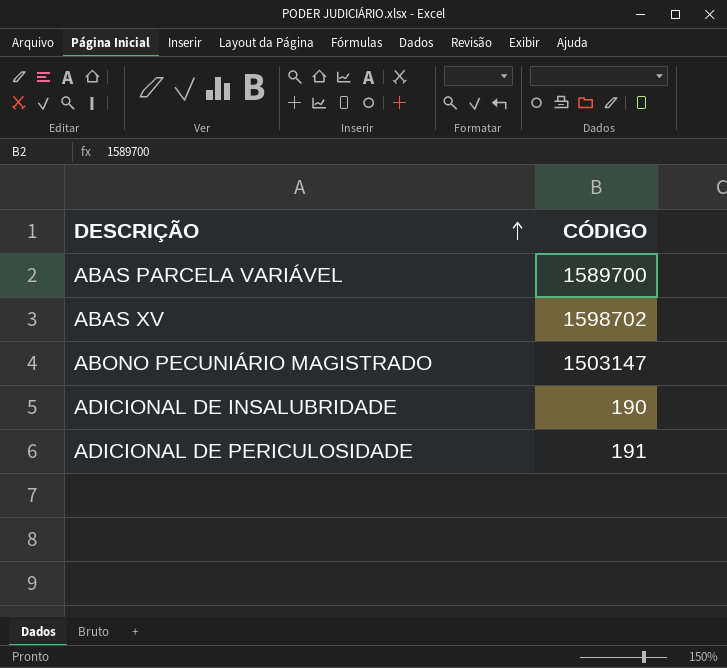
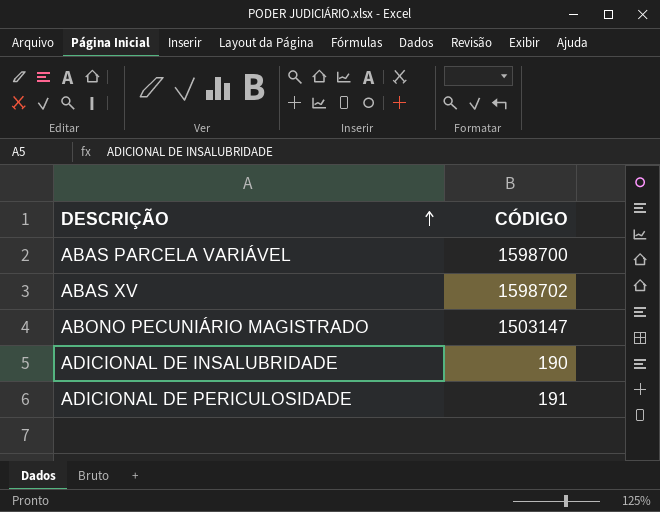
ABAS PARCELA VARIÁVEL | CÓDIGO: 1589700 -> 1598700

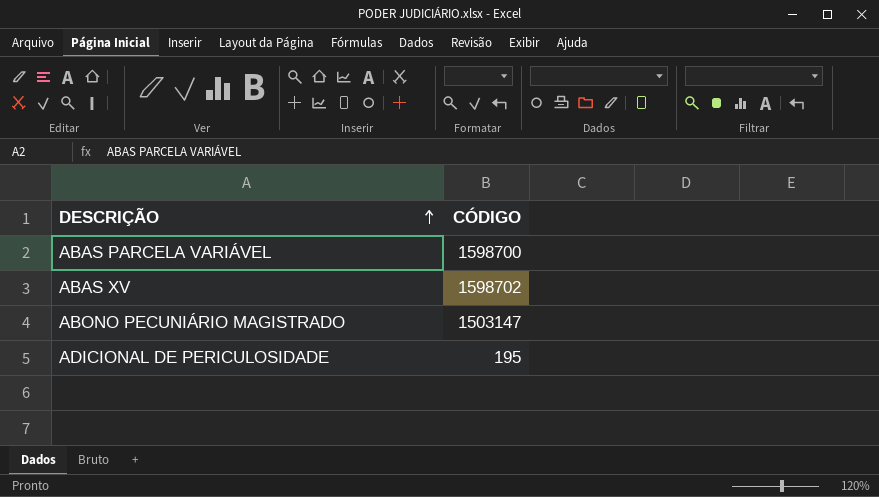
row ADICIONAL DE INSALUBRIDADE: 190 -> none
ADICIONAL DE PERICULOSIDADE | CÓDIGO: 191 -> 195

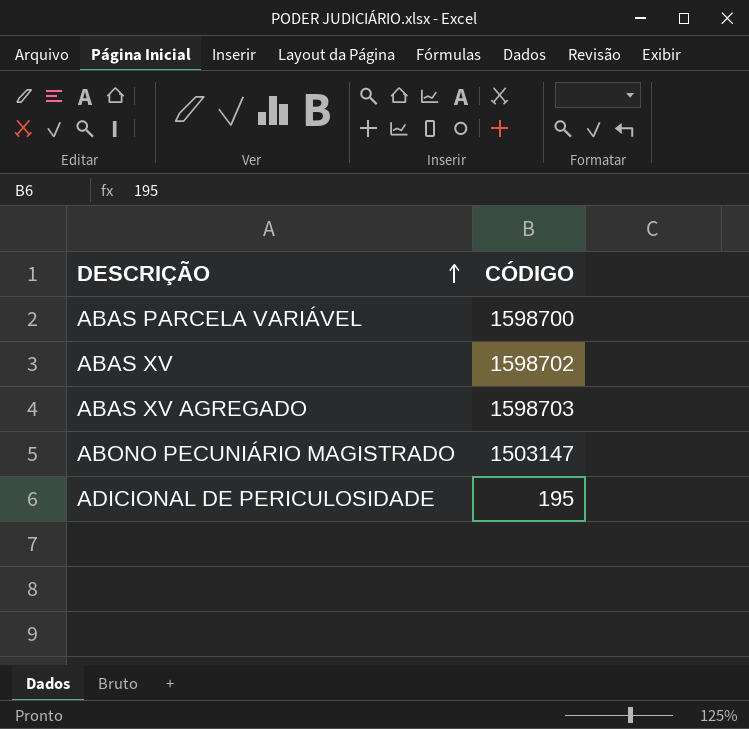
row ABAS XV AGREGADO: none -> 1598703

